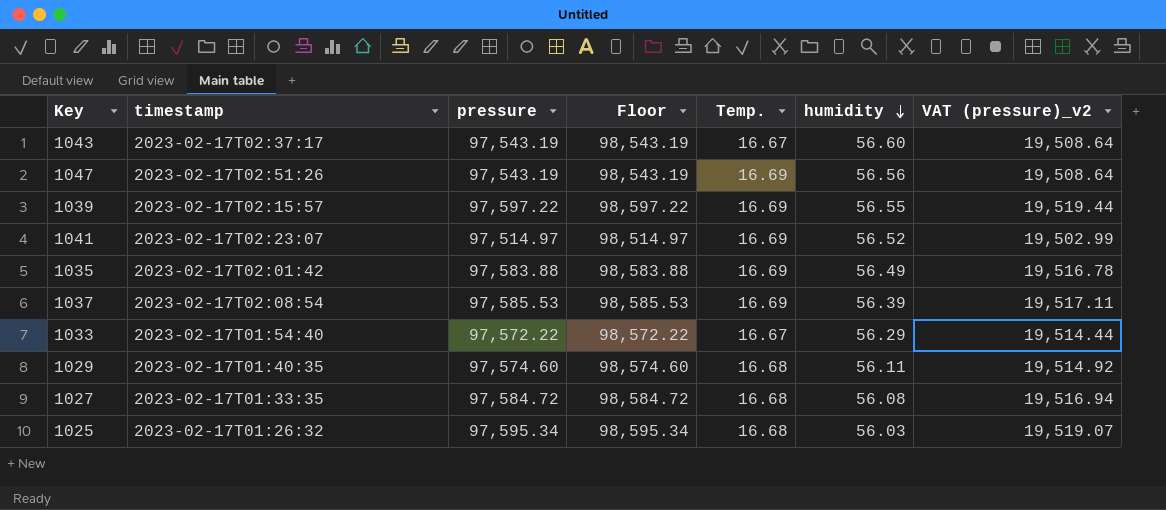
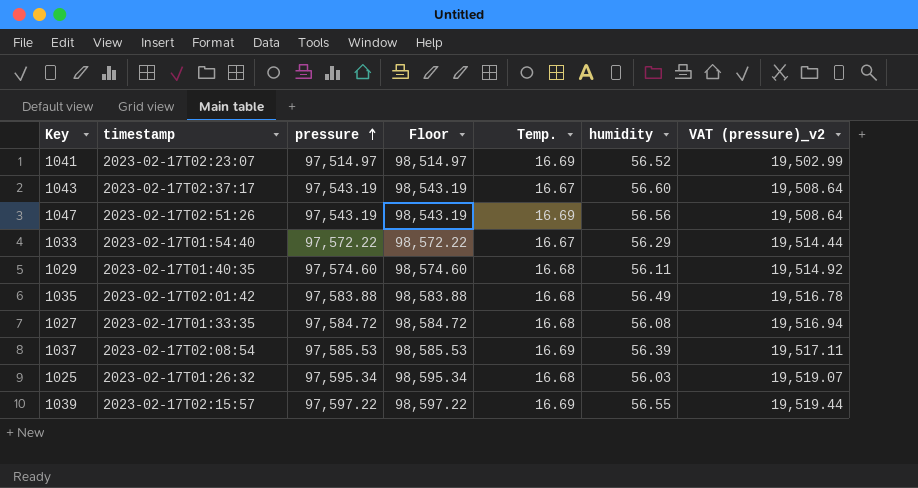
row order: humidity descending -> pressure ascending
1035 | Temp.: 16.69 -> 16.68

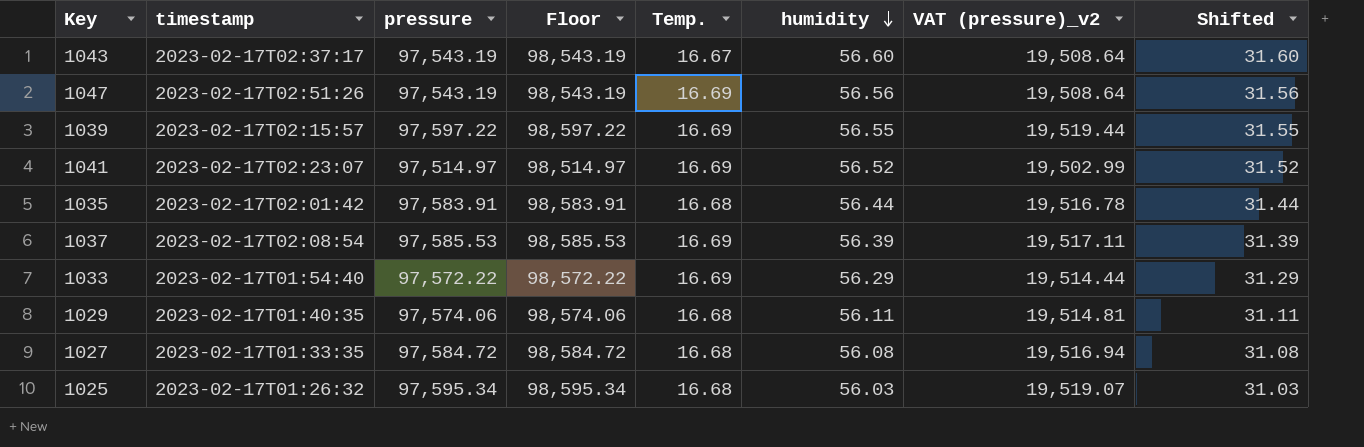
row order: pressure ascending -> humidity descending
column Shifted | formula: none -> [humidity] - 25
1035 | pressure: 97,583.88 -> 97,583.91
1035 | Floor: 98,583.88 -> 98,583.91
1035 | humidity: 56.49 -> 56.44
1033 | Temp.: 16.67 -> 16.69
1029 | pressure: 97,574.60 -> 97,574.06
1029 | Floor: 98,574.60 -> 98,574.06
1029 | VAT (pressure)_v2: 19,514.92 -> 19,514.81

